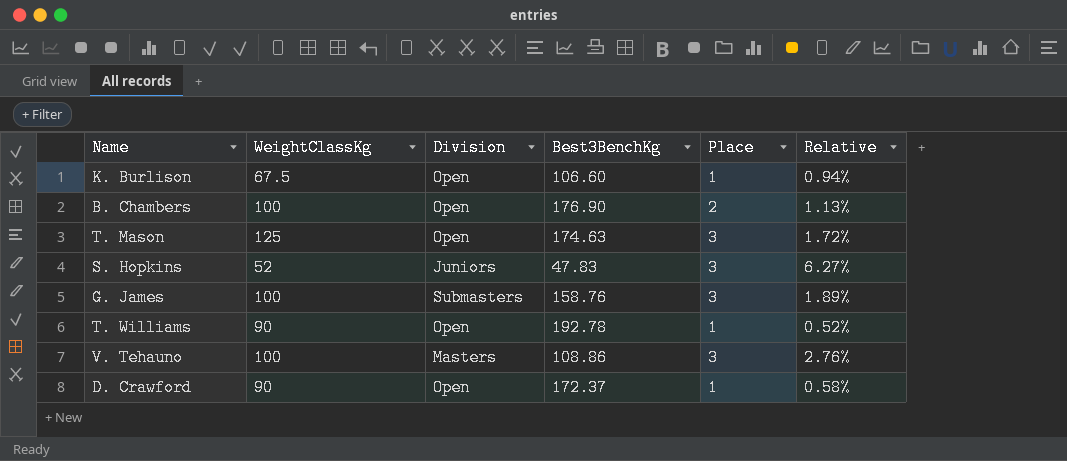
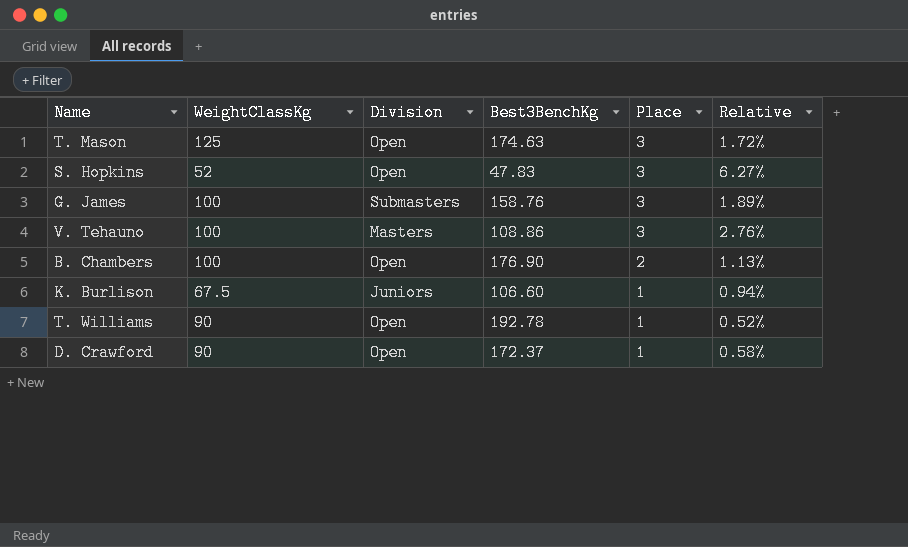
row order: none -> Place descending
S. Hopkins | Division: Juniors -> Open
K. Burlison | Division: Open -> Juniors

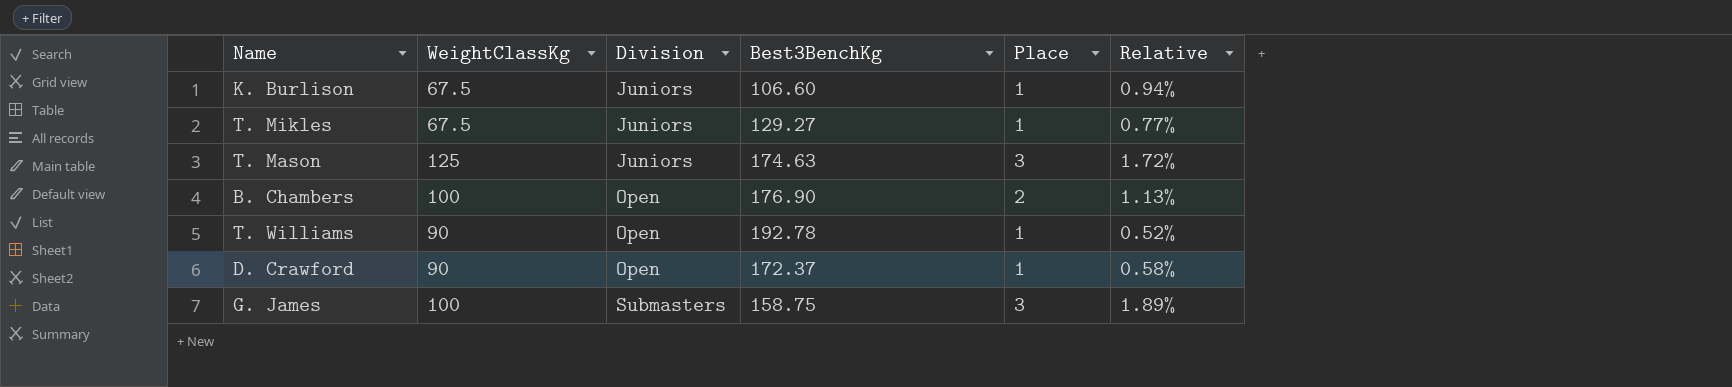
row order: Place descending -> Division ascending
row S. Hopkins: 52 | Open | 47.83 | 3 | 6.27% -> none
row V. Tehauno: 100 | Masters | 108.86 | 3 | 2.76% -> none
row T. Mikles: none -> 67.5 | Juniors | 129.27 | 1 | 0.77%
T. Mason | Division: Open -> Juniors
G. James | Best3BenchKg: 158.76 -> 158.75

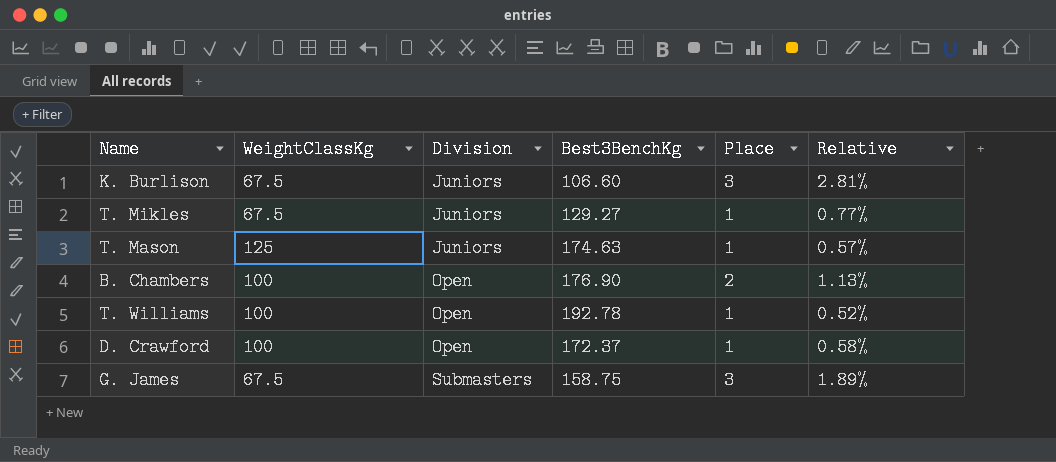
K. Burlison | Place: 1 -> 3
K. Burlison | Relative: 0.94% -> 2.81%
T. Mason | Place: 3 -> 1
T. Mason | Relative: 1.72% -> 0.57%
T. Williams | WeightClassKg: 90 -> 100
D. Crawford | WeightClassKg: 90 -> 100
G. James | WeightClassKg: 100 -> 67.5

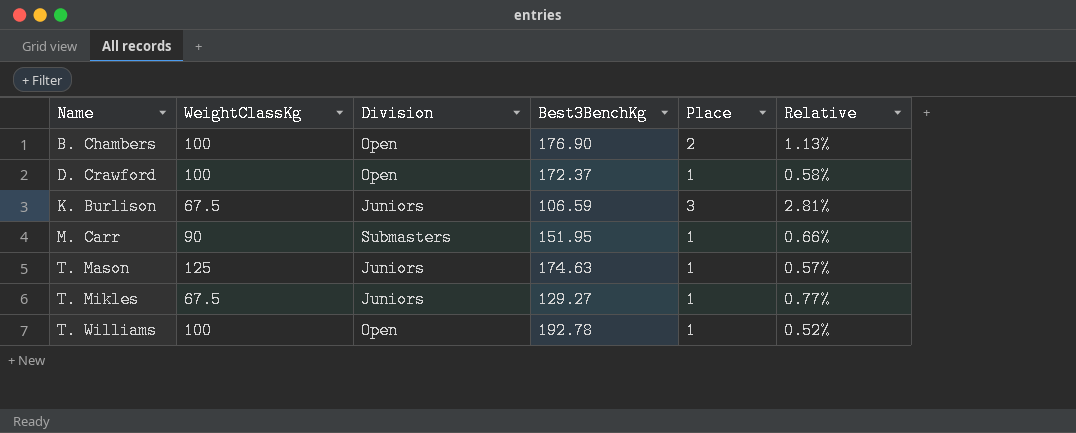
row order: Division ascending -> Name ascending
row G. James: 67.5 | Submasters | 158.75 | 3 | 1.89% -> none
K. Burlison | Best3BenchKg: 106.60 -> 106.59
row M. Carr: none -> 90 | Submasters | 151.95 | 1 | 0.66%

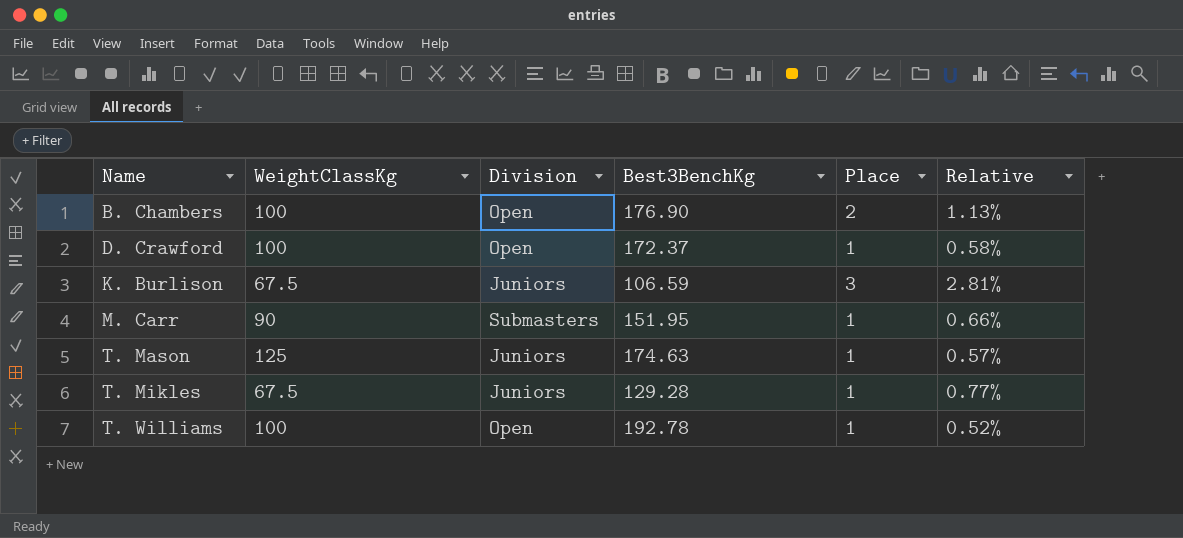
T. Mikles | Best3BenchKg: 129.27 -> 129.28

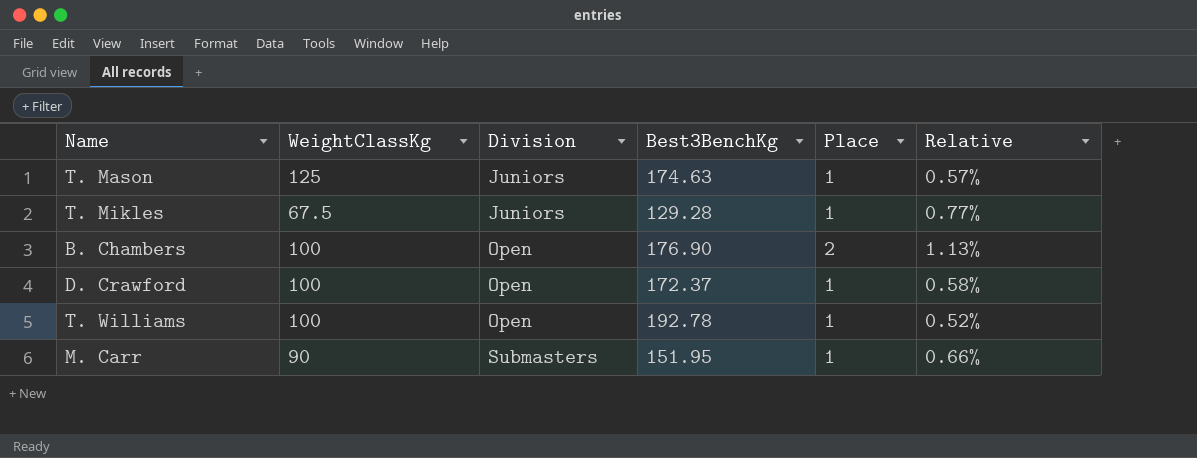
row order: Name ascending -> Division ascending
row K. Burlison: 67.5 | Juniors | 106.59 | 3 | 2.81% -> none

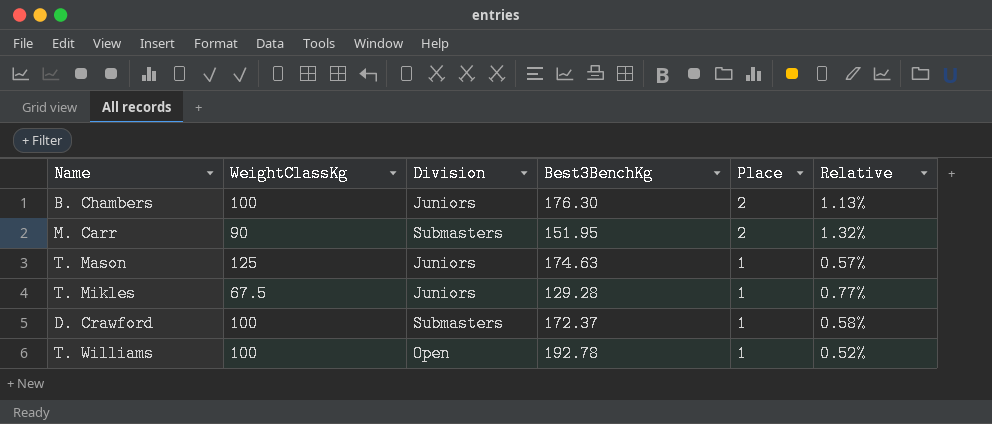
row order: Division ascending -> Place descending
B. Chambers | Division: Open -> Juniors
B. Chambers | Best3BenchKg: 176.90 -> 176.30
M. Carr | Place: 1 -> 2
M. Carr | Relative: 0.66% -> 1.32%
D. Crawford | Division: Open -> Submasters

